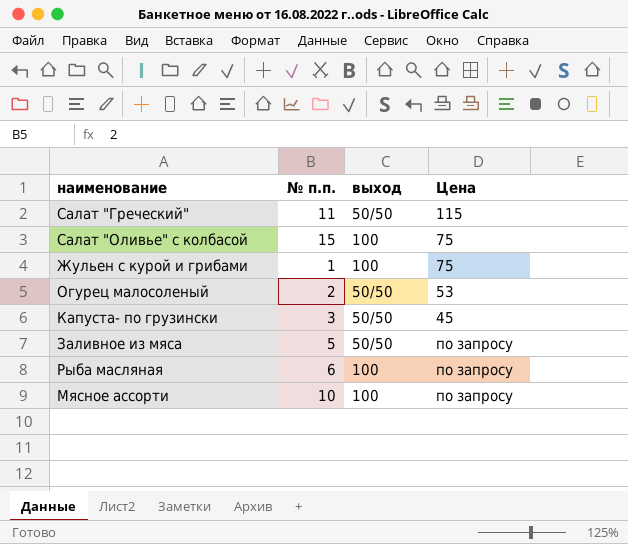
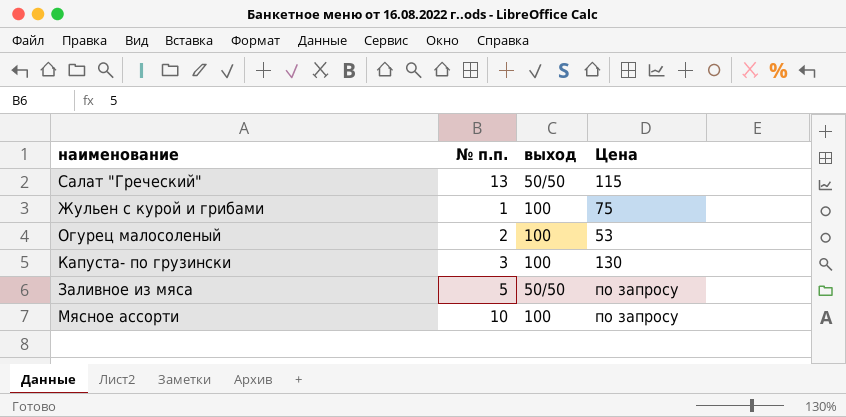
row Салат "Оливье" с колбасой: 15 | 100 | 75 -> none
row Рыба масляная: 6 | 100 | по запросу -> none
Салат "Греческий" | № п.п.: 11 -> 13
Огурец малосоленый | выход: 50/50 -> 100
Капуста- по грузински | выход: 50/50 -> 100
Капуста- по грузински | Цена: 45 -> 130

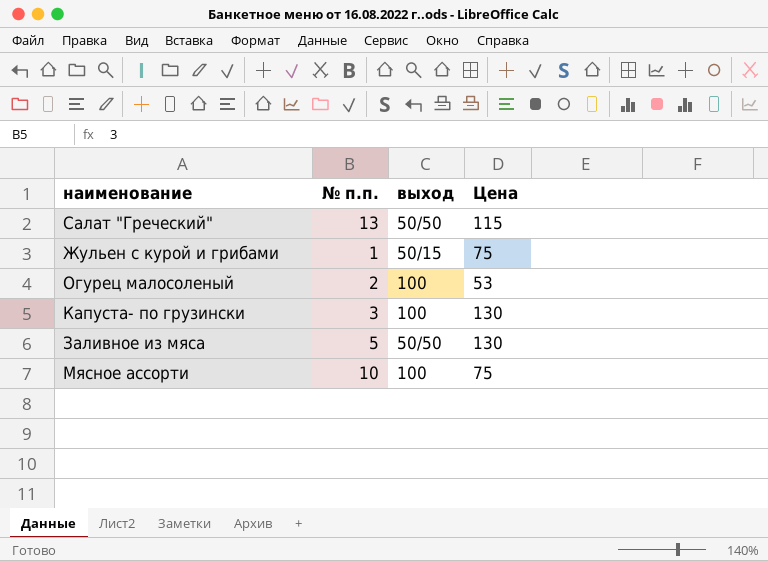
Жульен с курой и грибами | выход: 100 -> 50/15
Заливное из мяса | Цена: по запросу -> 130
Мясное ассорти | Цена: по запросу -> 75

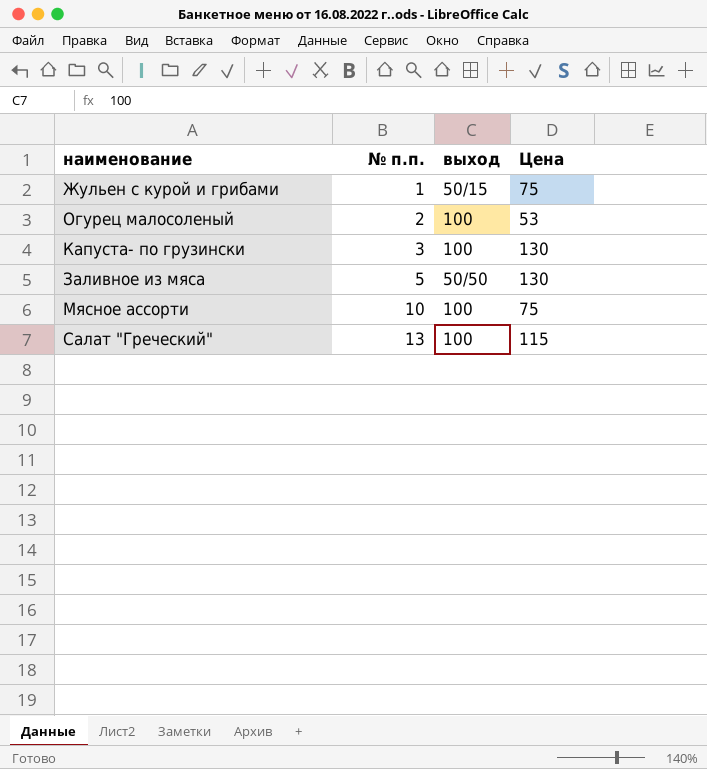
row order: none -> № п.п. ascending
Салат "Греческий" | выход: 50/50 -> 100

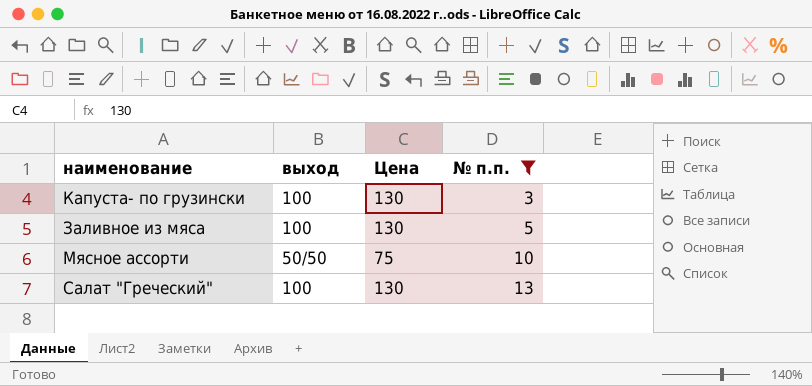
filter: none -> № п.п. >= 3
column № п.п. | position: 2 -> 4
Заливное из мяса | выход: 50/50 -> 100
Мясное ассорти | выход: 100 -> 50/50
Салат "Греческий" | Цена: 115 -> 130

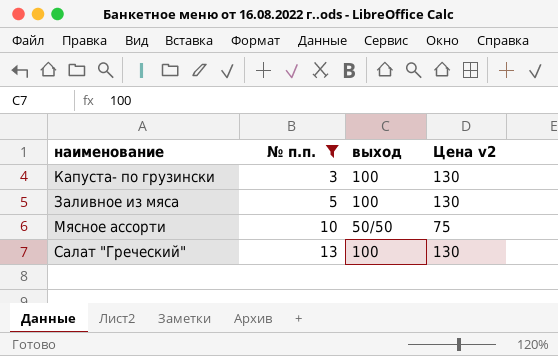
column № п.п. | position: 4 -> 2
column name: Цена -> Цена v2

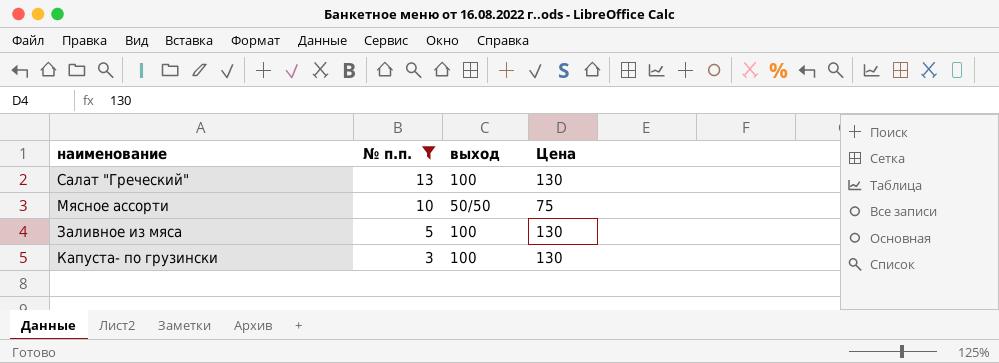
row order: № п.п. ascending -> № п.п. descending
column name: Цена v2 -> Цена

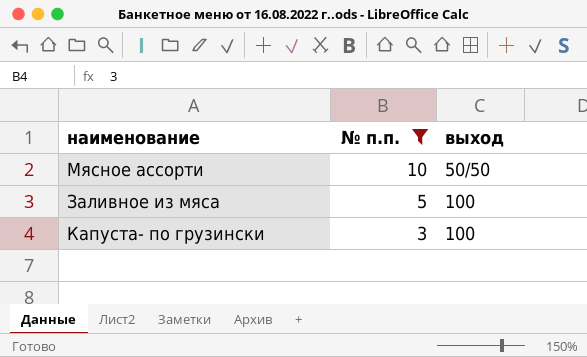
column Цена | position: 4 -> none
row Салат "Греческий": 13 | 100 | 130 -> none

